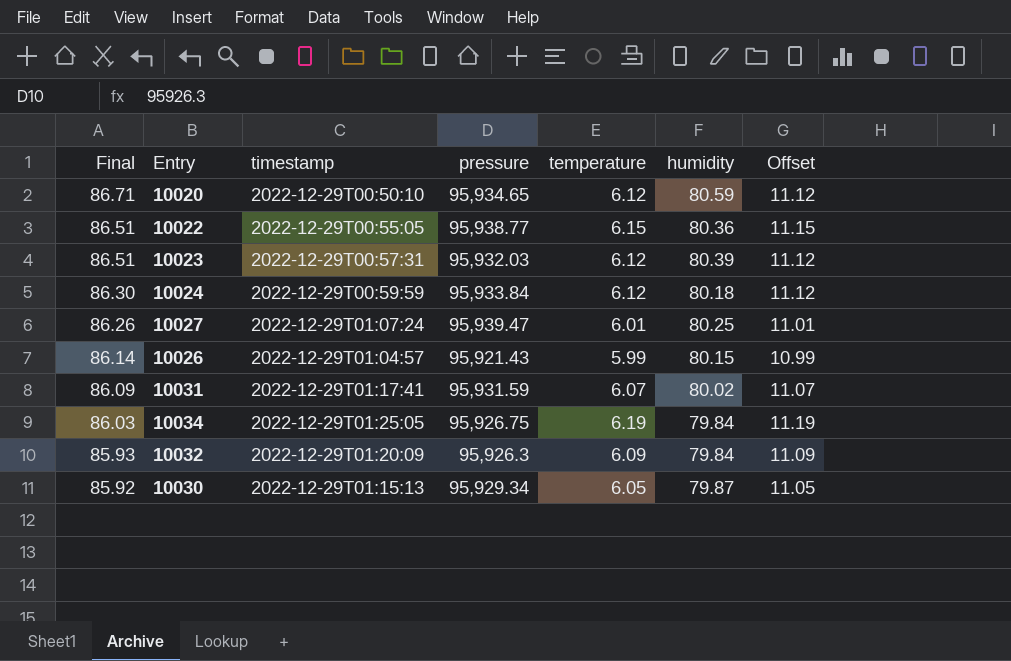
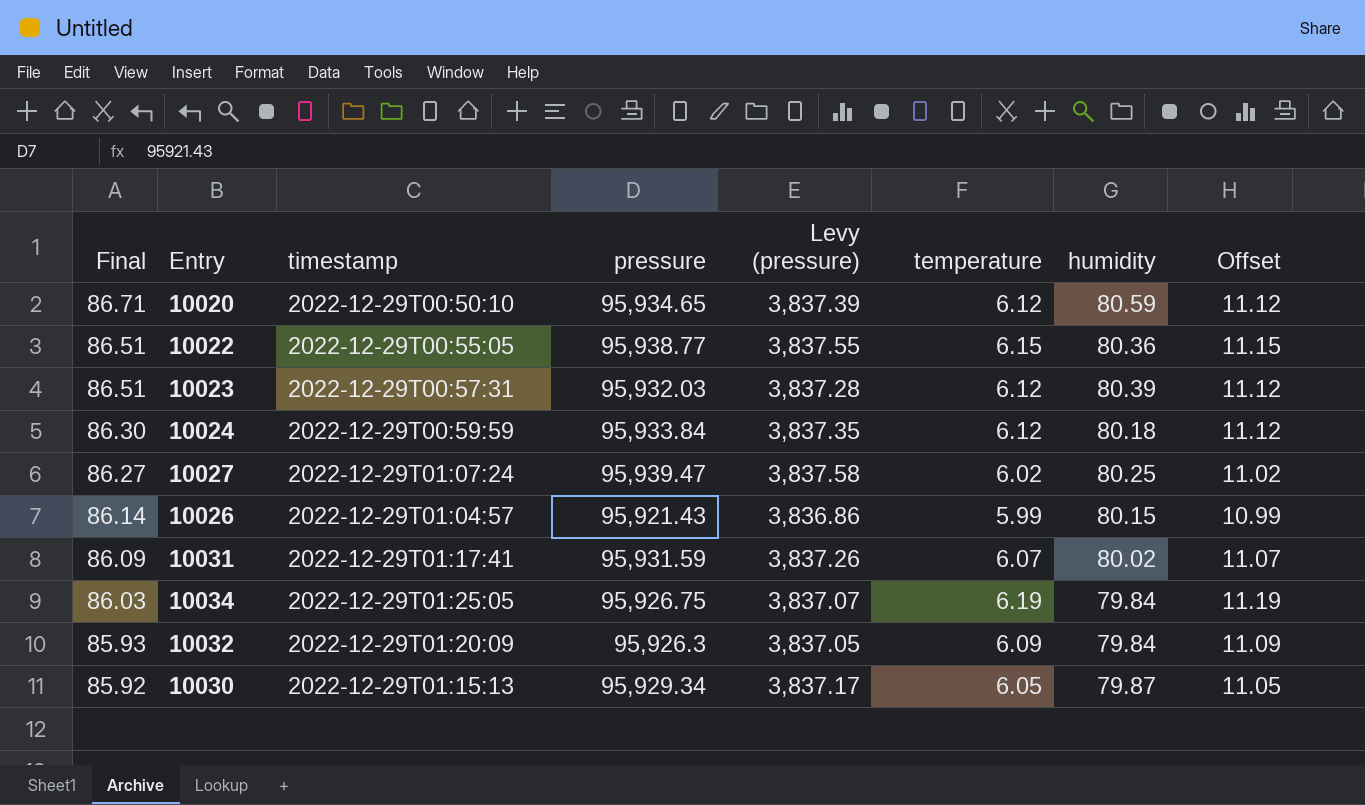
column Levy (pressure) | formula: none -> [pressure] * 0.04
10027 | Final: 86.26 -> 86.27
10027 | temperature: 6.01 -> 6.02
10027 | Offset: 11.01 -> 11.02

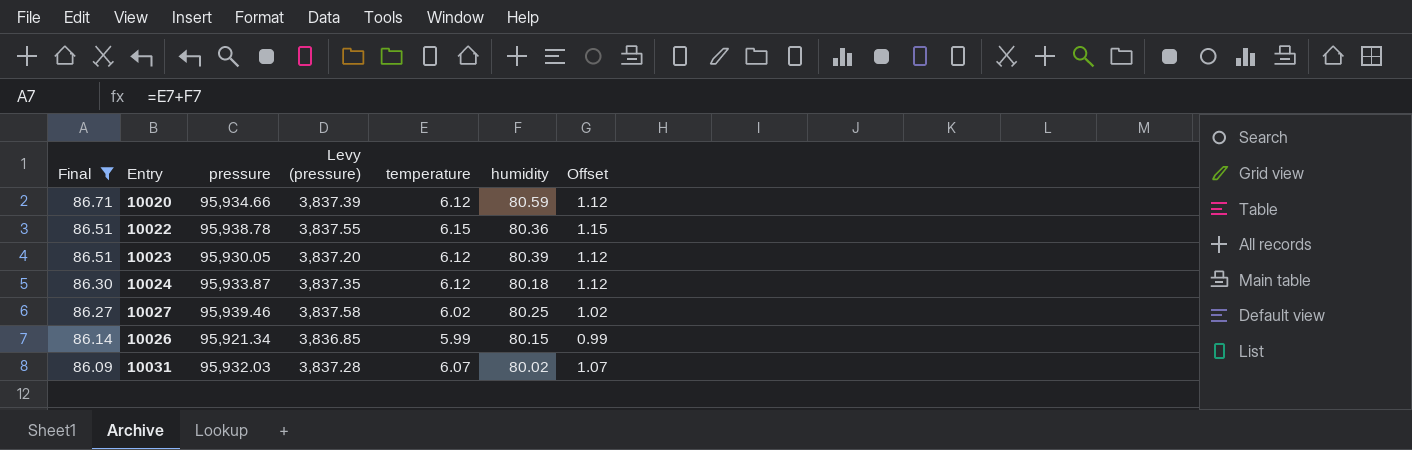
filter: none -> Final >= 86.09
column timestamp | position: 3 -> none
column Offset | formula: [temperature] + 5 -> [temperature] - 5
10020 | pressure: 95,934.65 -> 95,934.66
10022 | pressure: 95,938.77 -> 95,938.78
10023 | pressure: 95,932.03 -> 95,930.05
10023 | Levy (pressure): 3,837.28 -> 3,837.20
10024 | pressure: 95,933.84 -> 95,933.87
10027 | pressure: 95,939.47 -> 95,939.46
10026 | pressure: 95,921.43 -> 95,921.34
10026 | Levy (pressure): 3,836.86 -> 3,836.85
10031 | pressure: 95,931.59 -> 95,932.03
10031 | Levy (pressure): 3,837.26 -> 3,837.28

